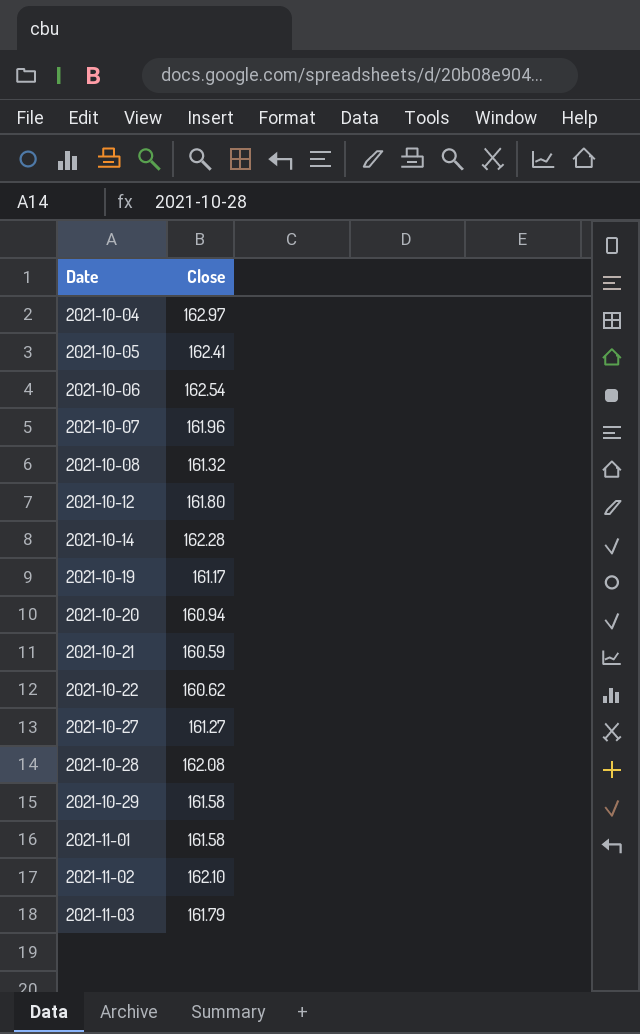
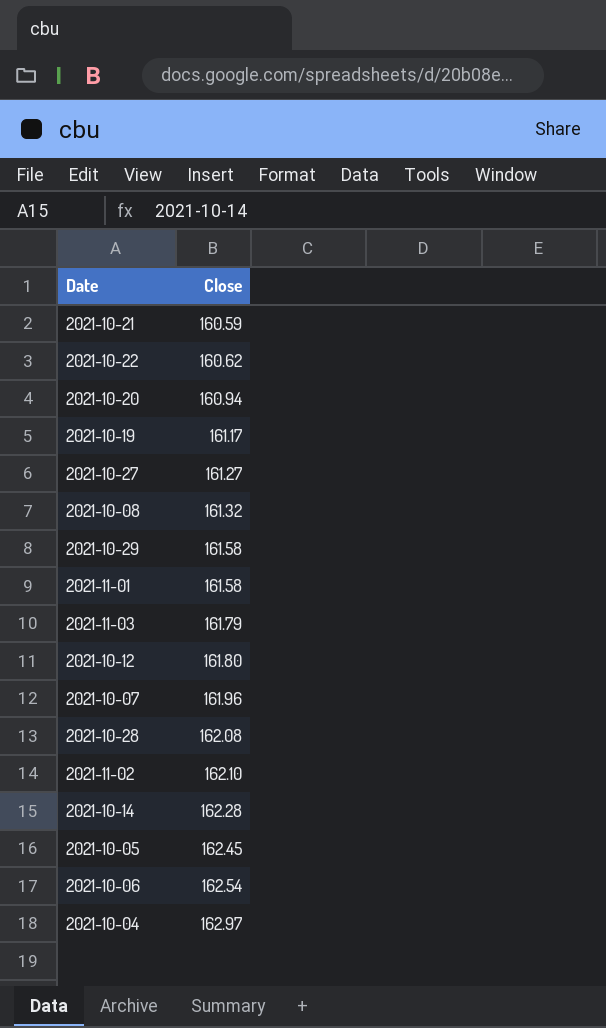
row order: Date ascending -> Close ascending
2021-10-05 | Close: 162.41 -> 162.45

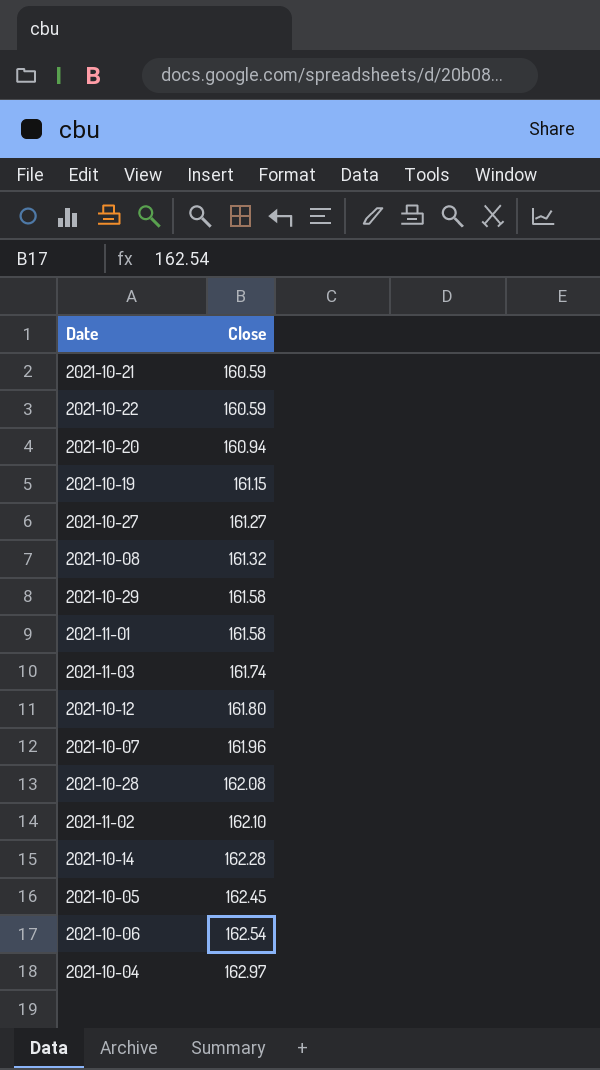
2021-10-22 | Close: 160.62 -> 160.59
2021-10-19 | Close: 161.17 -> 161.15
2021-11-03 | Close: 161.79 -> 161.74

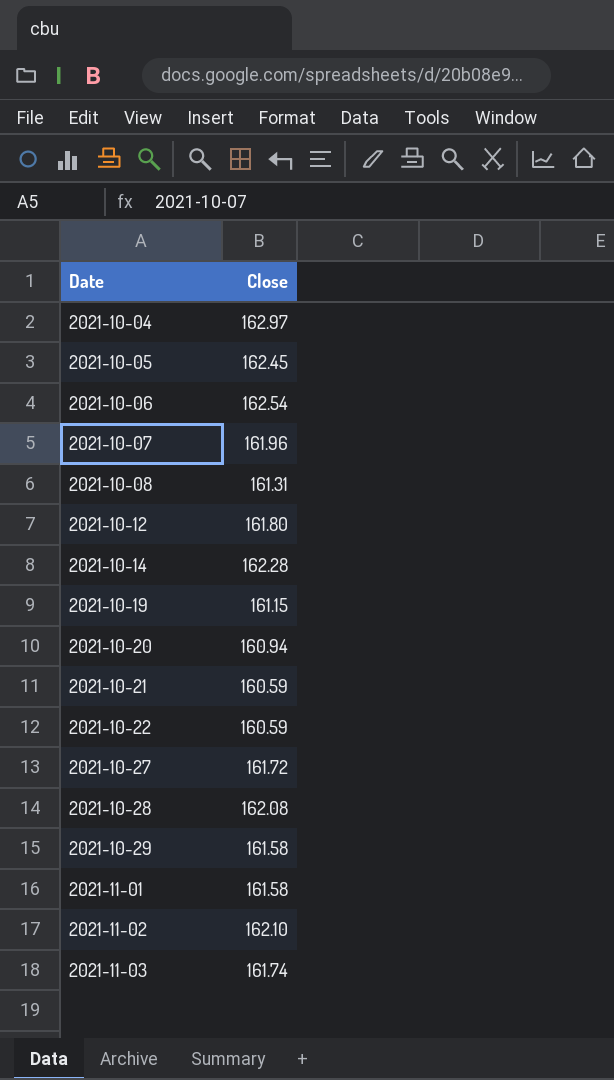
row order: Close ascending -> Date ascending
2021-10-08 | Close: 161.32 -> 161.31
2021-10-27 | Close: 161.27 -> 161.72

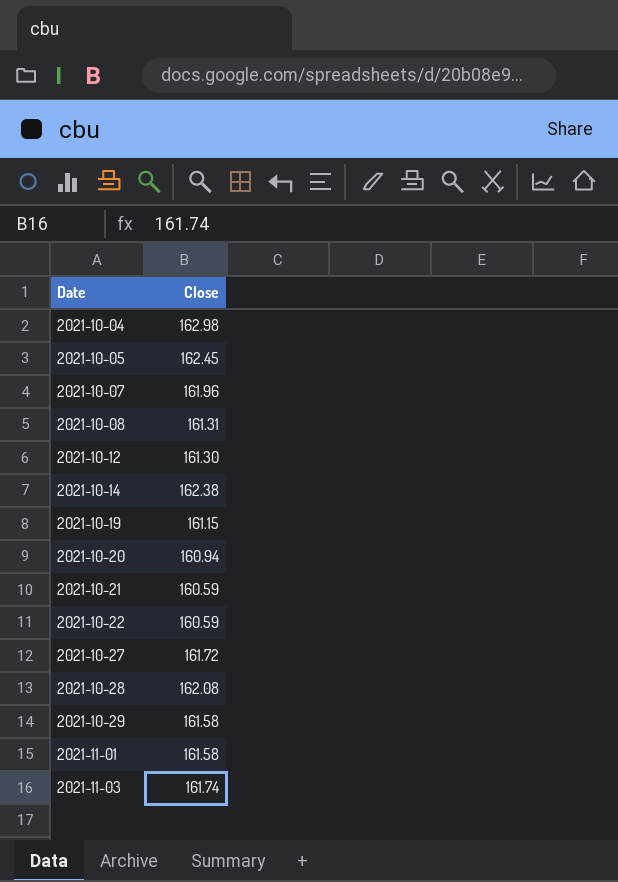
row 2021-10-06: 162.54 -> none
row 2021-11-02: 162.10 -> none
2021-10-04 | Close: 162.97 -> 162.98
2021-10-12 | Close: 161.80 -> 161.30
2021-10-14 | Close: 162.28 -> 162.38

